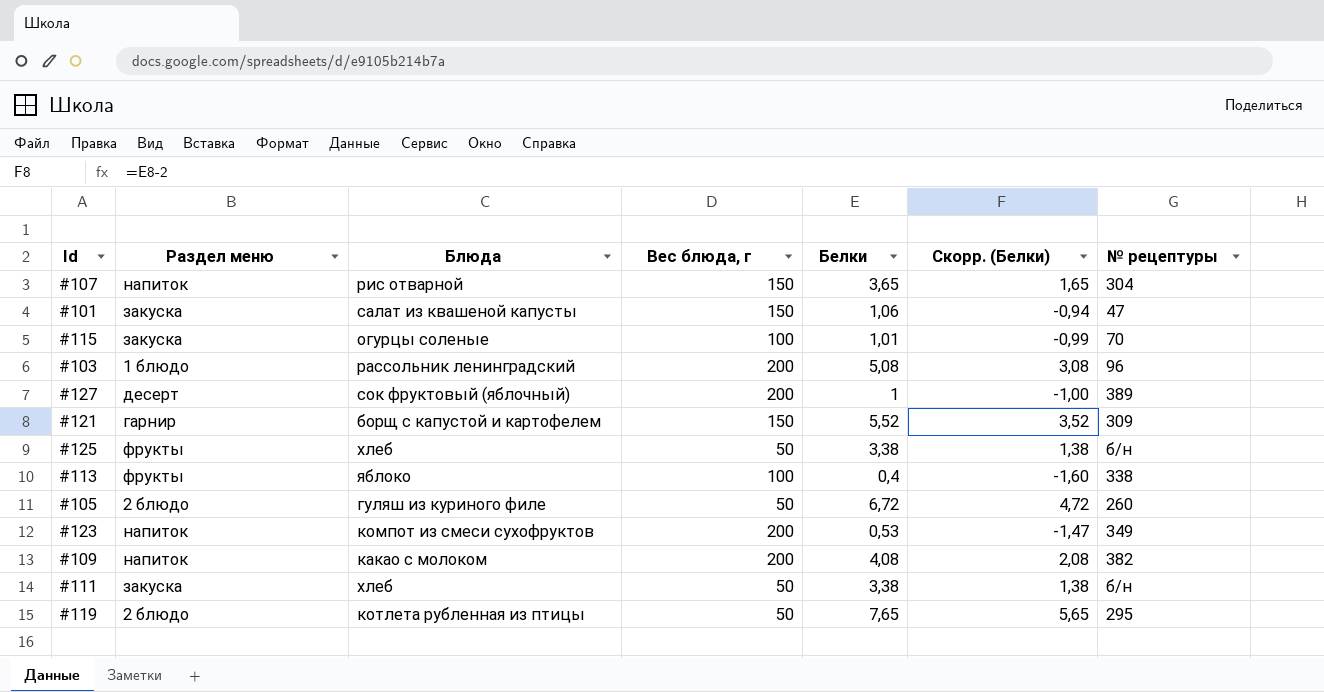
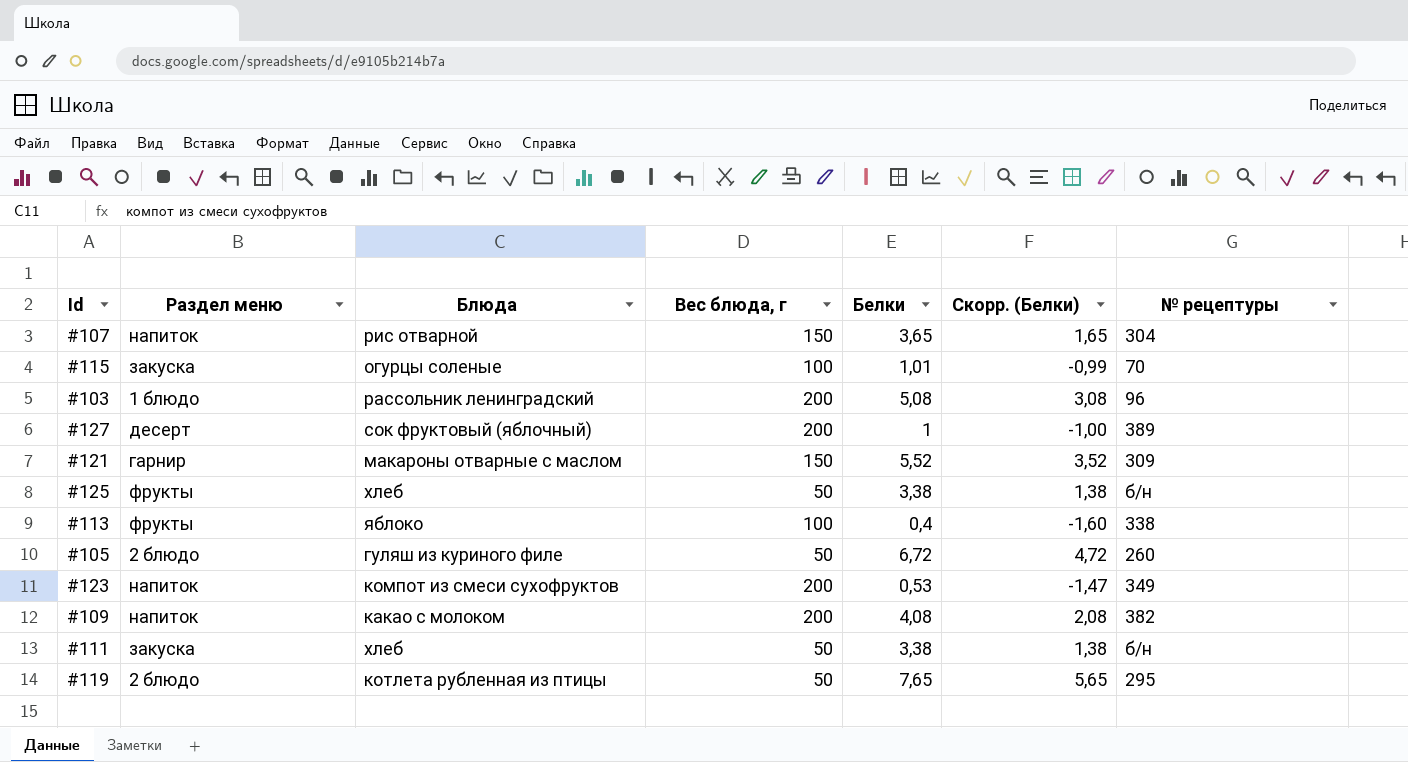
row #101: закуска | салат из квашеной капусты | 150 | 1,06 | -0,94 | 47 -> none
#121 | Блюда: борщ с капустой и картофелем -> макароны отварные с маслом

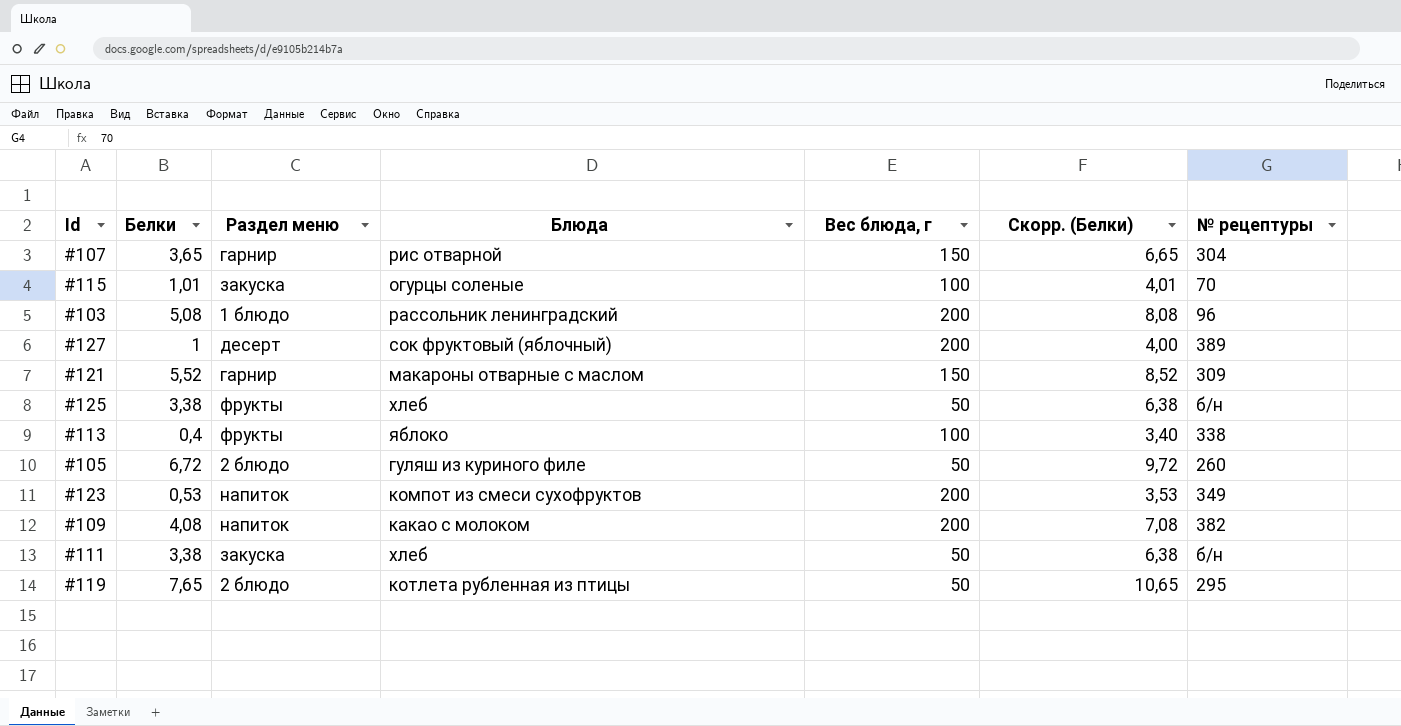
column Белки | position: 5 -> 2
column Скорр. (Белки) | formula: [Белки] - 2 -> [Белки] + 3
#107 | Раздел меню: напиток -> гарнир

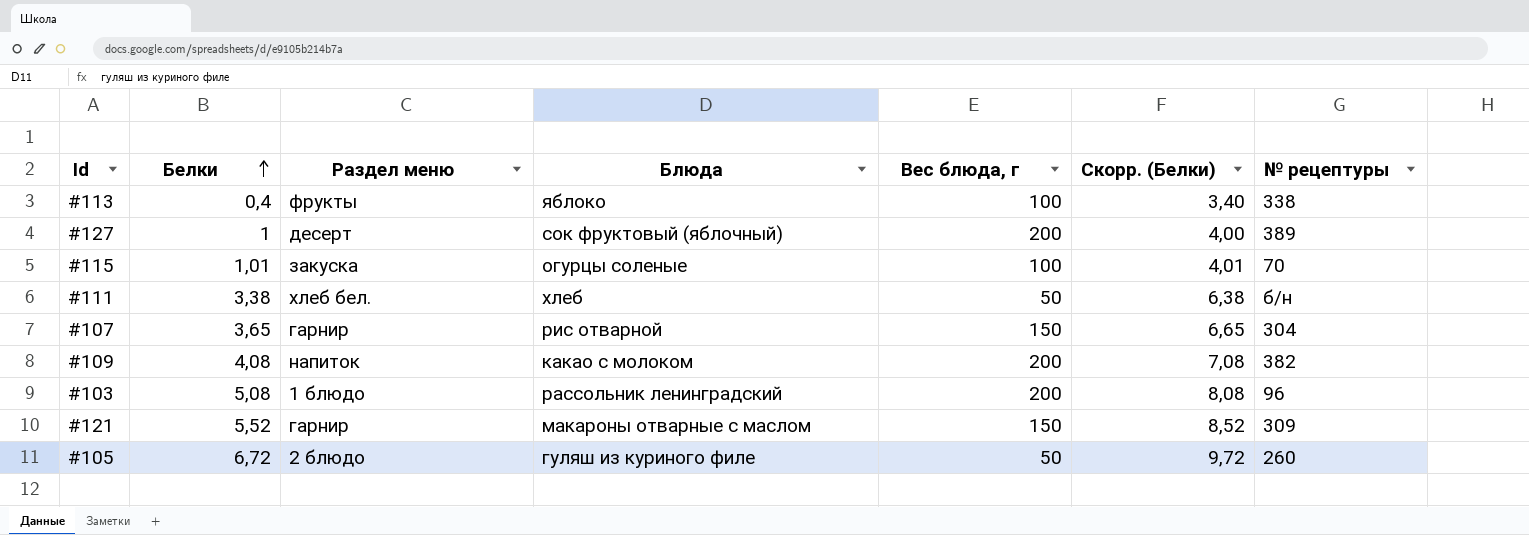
row order: none -> Белки ascending
row #125: 3,38 | фрукты | хлеб | 50 | 6,38 | б/н -> none
row #123: 0,53 | напиток | компот из смеси сухофруктов | 200 | 3,53 | 349 -> none
row #119: 7,65 | 2 блюдо | котлета рубленная из птицы | 50 | 10,65 | 295 -> none
#111 | Раздел меню: закуска -> хлеб бел.

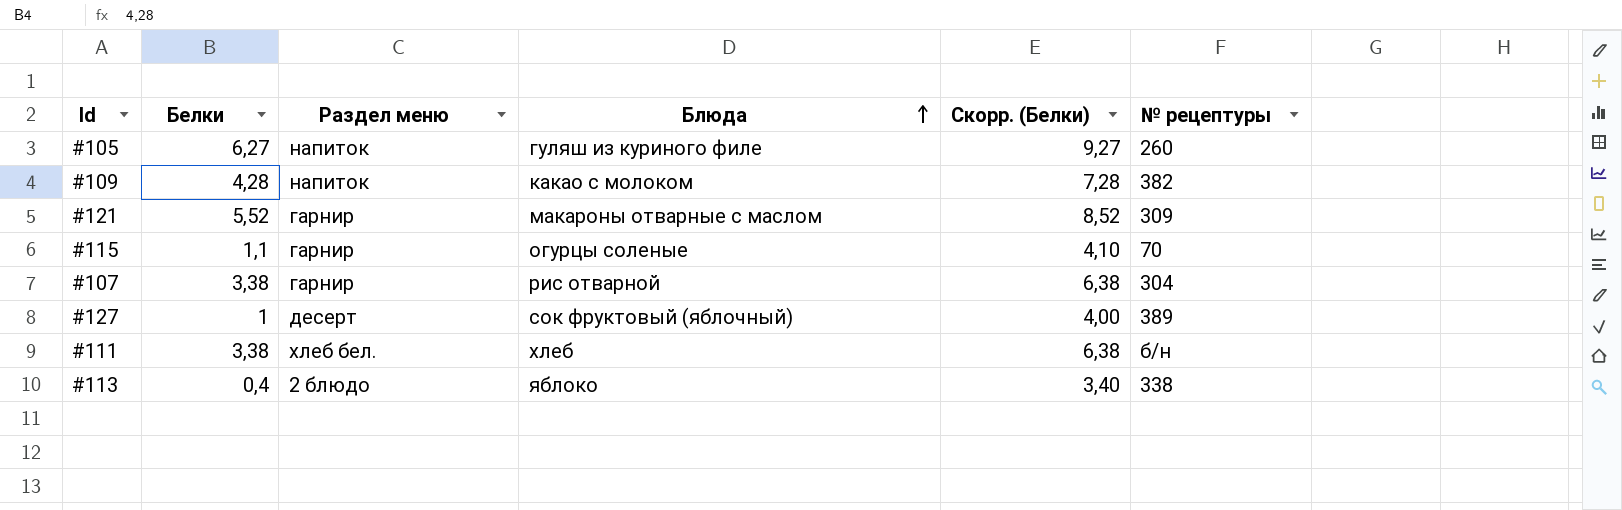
row order: Белки ascending -> Блюда ascending
column Вес блюда, г | position: 5 -> none
row #103: 5,08 | 1 блюдо | рассольник ленинградский | 200 | 8,08 | 96 -> none
#105 | Белки: 6,72 -> 6,27
#105 | Раздел меню: 2 блюдо -> напиток
#105 | Скорр. (Белки): 9,72 -> 9,27
#109 | Белки: 4,08 -> 4,28
#109 | Скорр. (Белки): 7,08 -> 7,28
#115 | Белки: 1,01 -> 1,1
#115 | Раздел меню: закуска -> гарнир
#115 | Скорр. (Белки): 4,01 -> 4,10
#107 | Белки: 3,65 -> 3,38
#107 | Скорр. (Белки): 6,65 -> 6,38
#113 | Раздел меню: фрукты -> 2 блюдо

